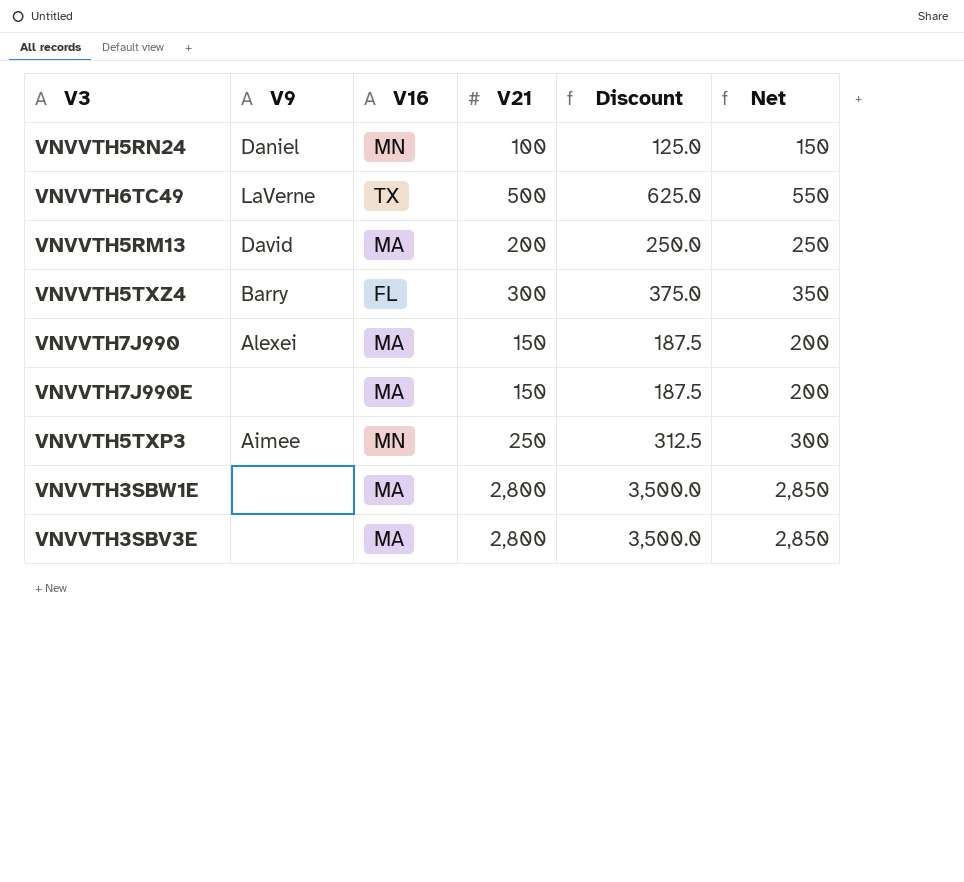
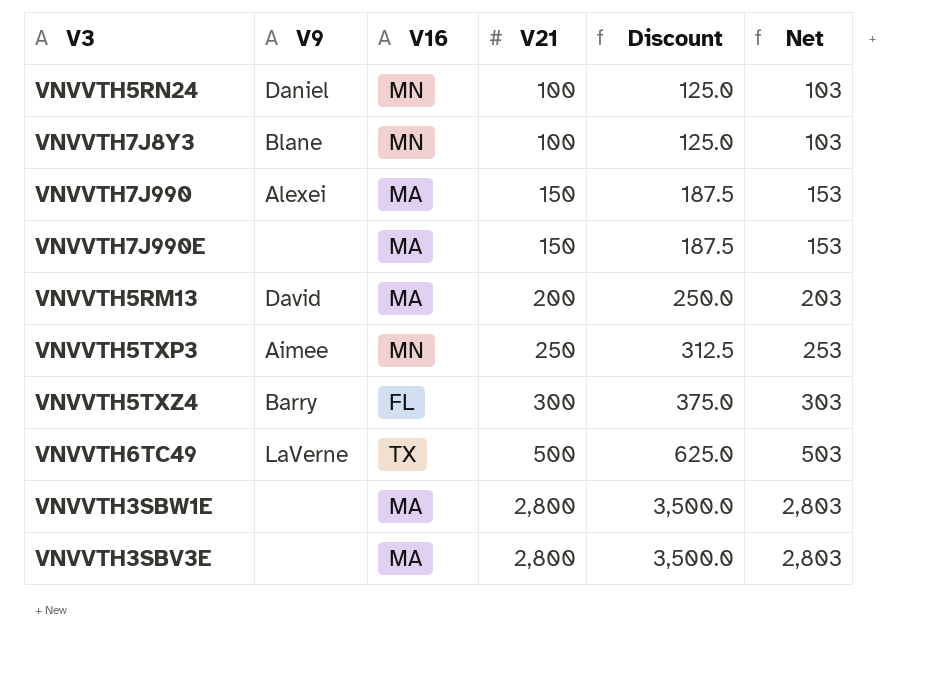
row order: none -> V21 ascending
column Net | formula: [V21] + 50 -> [V21] + 3
row VNVVTH7J8Y3: none -> Blane | MN | 100 | 125.0 | 103

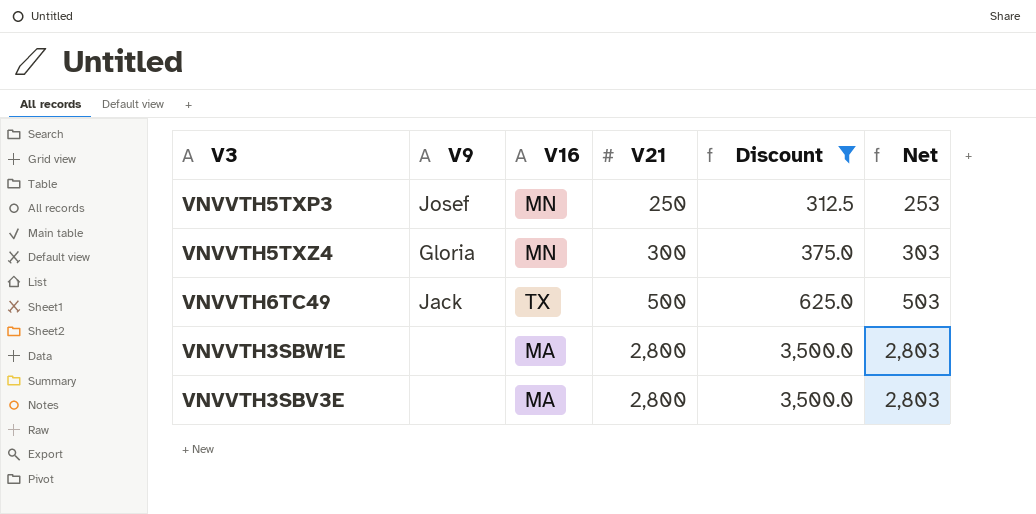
filter: none -> Discount >= 312.5
VNVVTH5TXP3 | V9: Aimee -> Josef
VNVVTH5TXZ4 | V9: Barry -> Gloria
VNVVTH5TXZ4 | V16: FL -> MN
VNVVTH6TC49 | V9: LaVerne -> Jack

